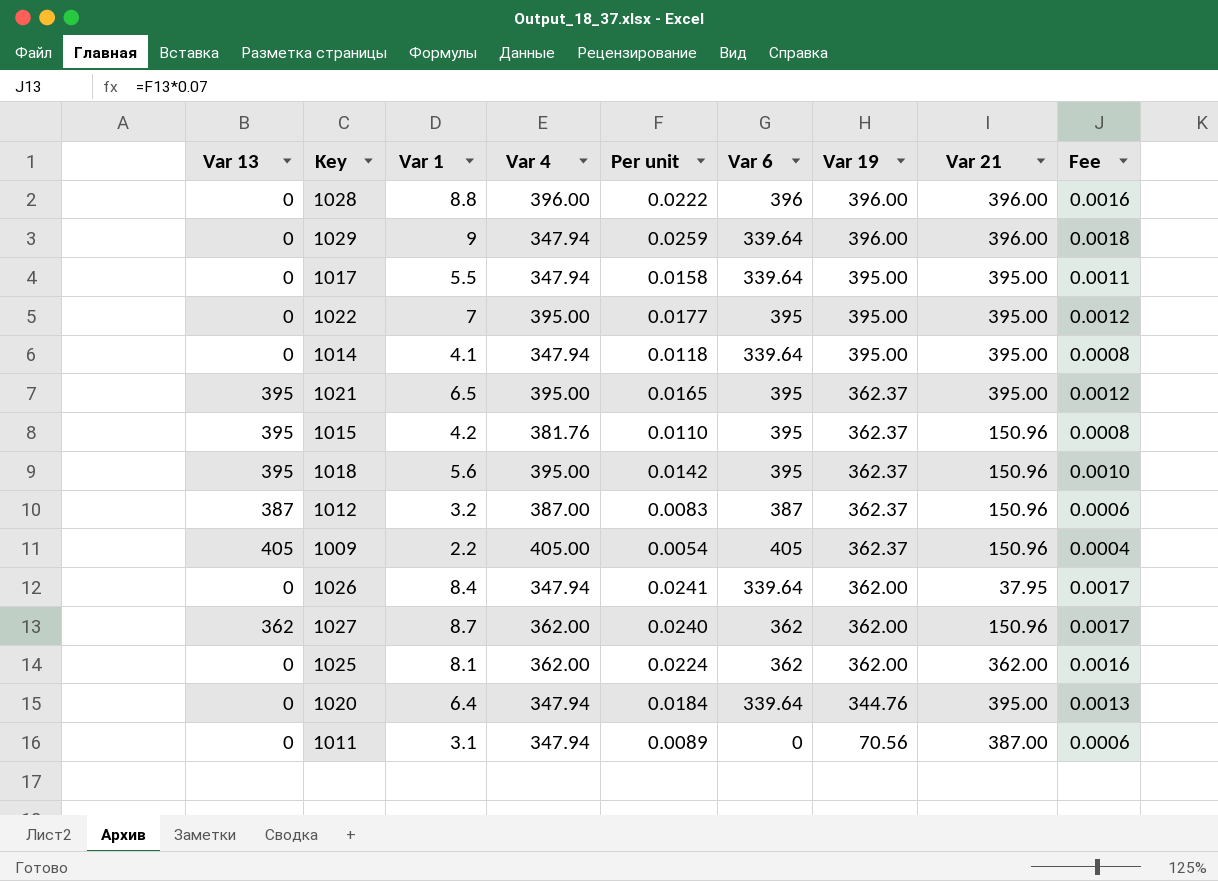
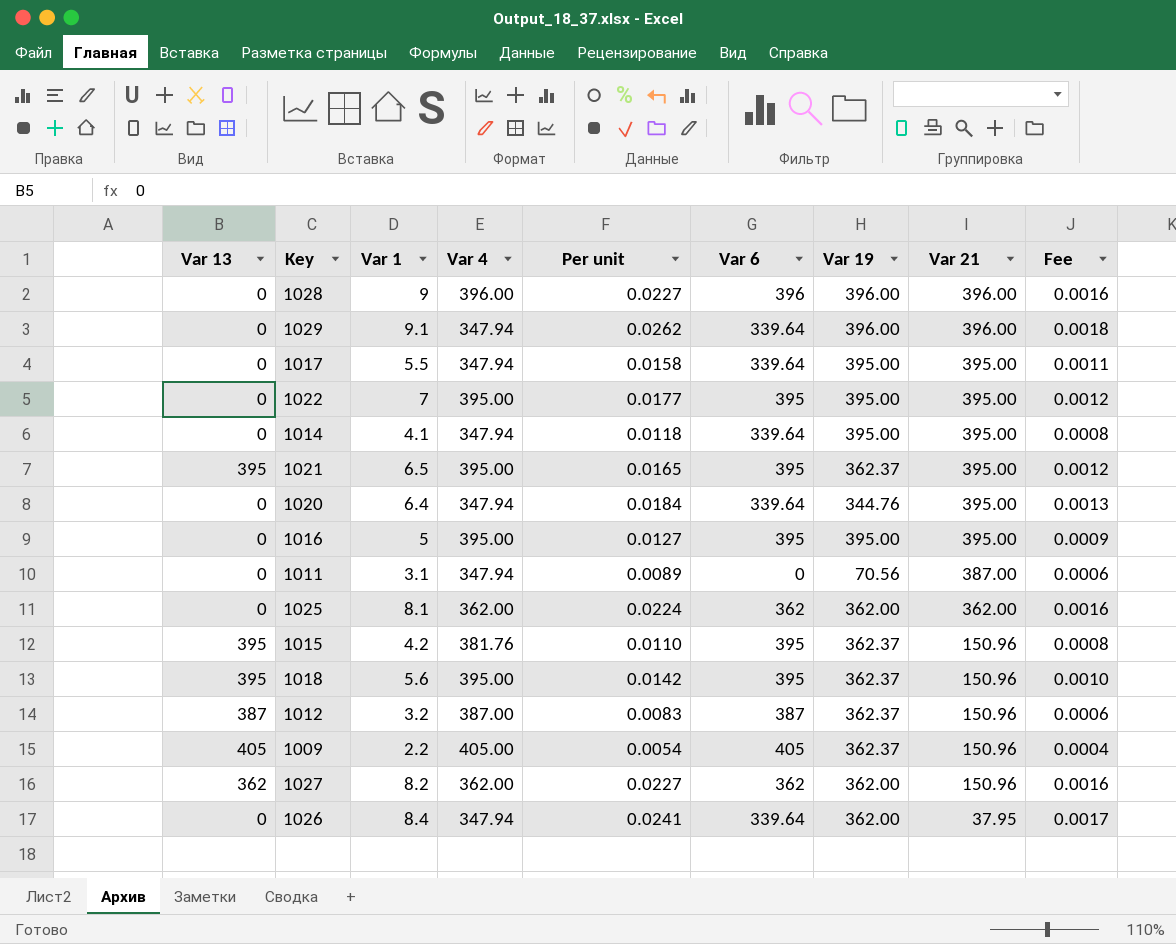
row order: Var 19 descending -> Var 21 descending
1028 | Var 1: 8.8 -> 9
1028 | Per unit: 0.0222 -> 0.0227
1029 | Var 1: 9 -> 9.1
1029 | Per unit: 0.0259 -> 0.0262
row 1016: none -> 0 | 5 | 395.00 | 0.0127 | 395 | 395.00 | 395.00 | 0.0009
1027 | Var 1: 8.7 -> 8.2
1027 | Per unit: 0.0240 -> 0.0227
1027 | Fee: 0.0017 -> 0.0016

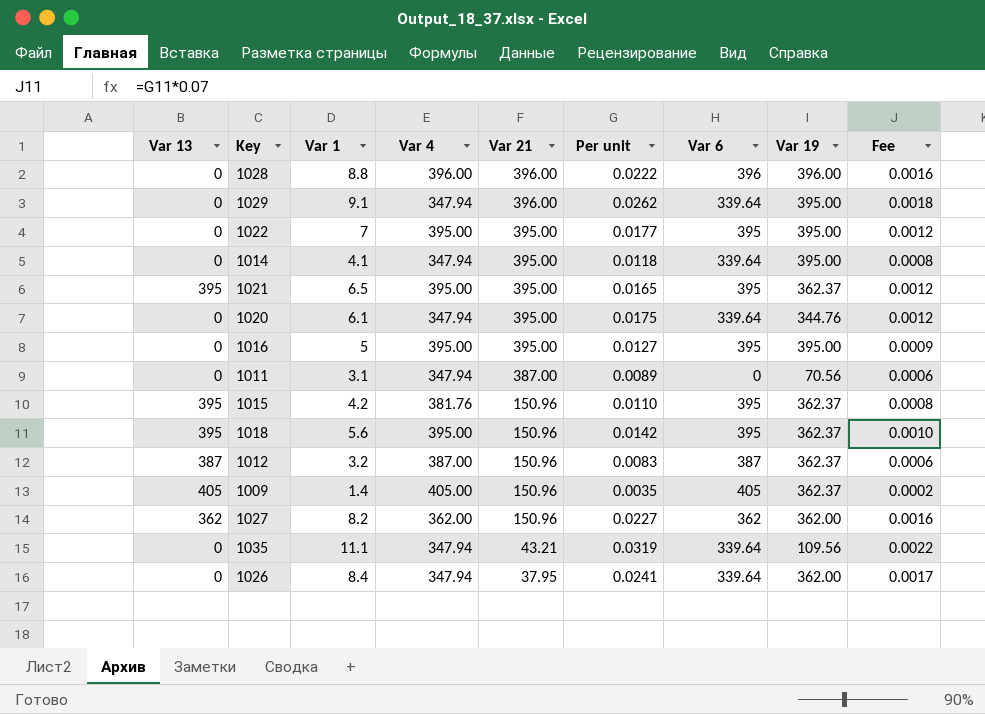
column Var 21 | position: 8 -> 5
row 1017: 0 | 5.5 | 347.94 | 0.0158 | 339.64 | 395.00 | 395.00 | 0.0011 -> none
row 1025: 0 | 8.1 | 362.00 | 0.0224 | 362 | 362.00 | 362.00 | 0.0016 -> none
1028 | Var 1: 9 -> 8.8
1028 | Per unit: 0.0227 -> 0.0222
1029 | Var 19: 396.00 -> 395.00
1020 | Var 1: 6.4 -> 6.1
1020 | Per unit: 0.0184 -> 0.0175
1020 | Fee: 0.0013 -> 0.0012
1009 | Var 1: 2.2 -> 1.4
1009 | Per unit: 0.0054 -> 0.0035
1009 | Fee: 0.0004 -> 0.0002
row 1035: none -> 0 | 11.1 | 347.94 | 43.21 | 0.0319 | 339.64 | 109.56 | 0.0022

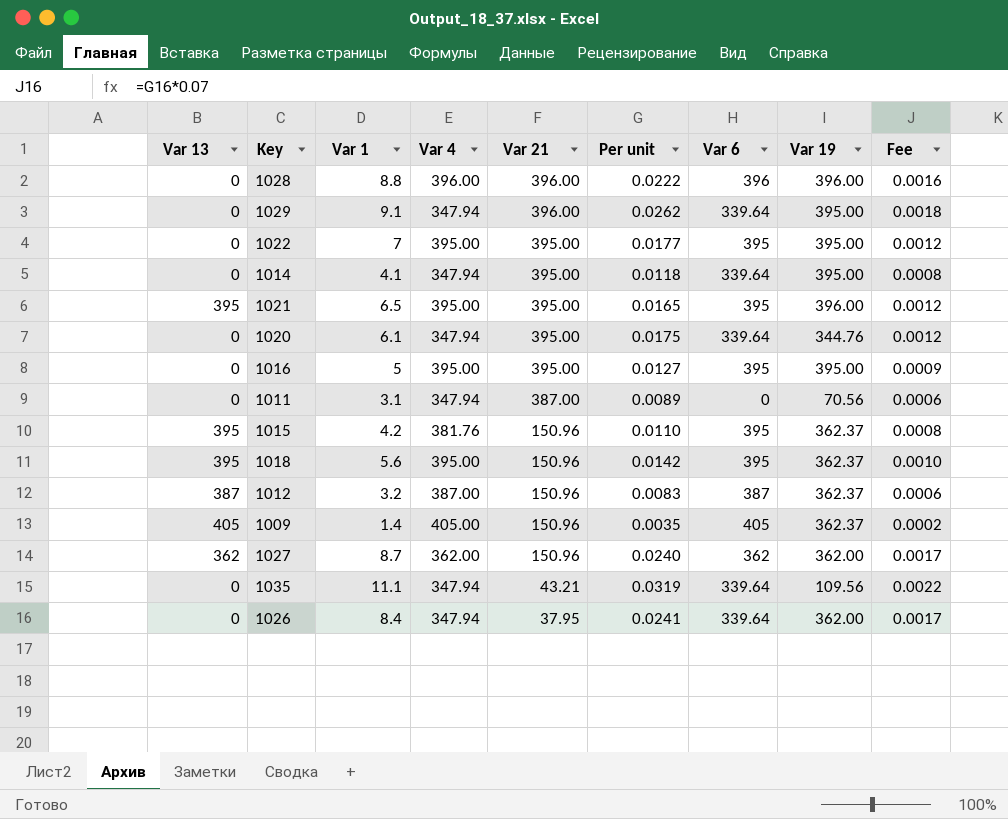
1021 | Var 19: 362.37 -> 396.00
1027 | Var 1: 8.2 -> 8.7
1027 | Per unit: 0.0227 -> 0.0240
1027 | Fee: 0.0016 -> 0.0017

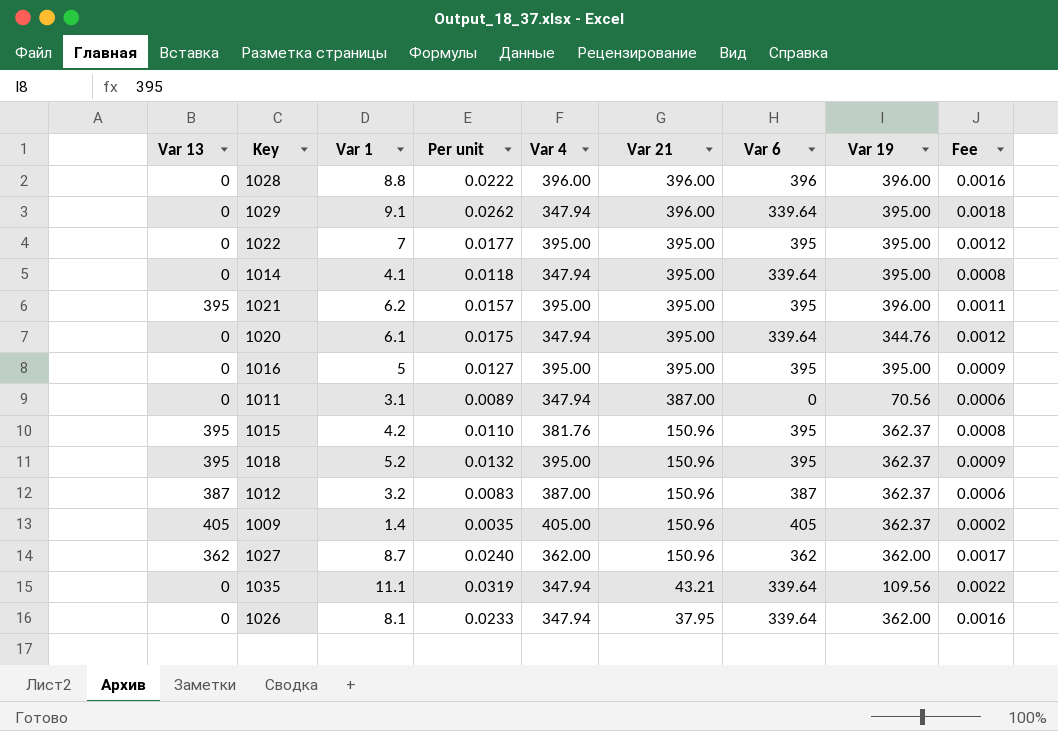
column Per unit | position: 6 -> 4
1021 | Var 1: 6.5 -> 6.2
1021 | Per unit: 0.0165 -> 0.0157
1021 | Fee: 0.0012 -> 0.0011
1018 | Var 1: 5.6 -> 5.2
1018 | Per unit: 0.0142 -> 0.0132
1018 | Fee: 0.0010 -> 0.0009
1026 | Var 1: 8.4 -> 8.1
1026 | Per unit: 0.0241 -> 0.0233
1026 | Fee: 0.0017 -> 0.0016

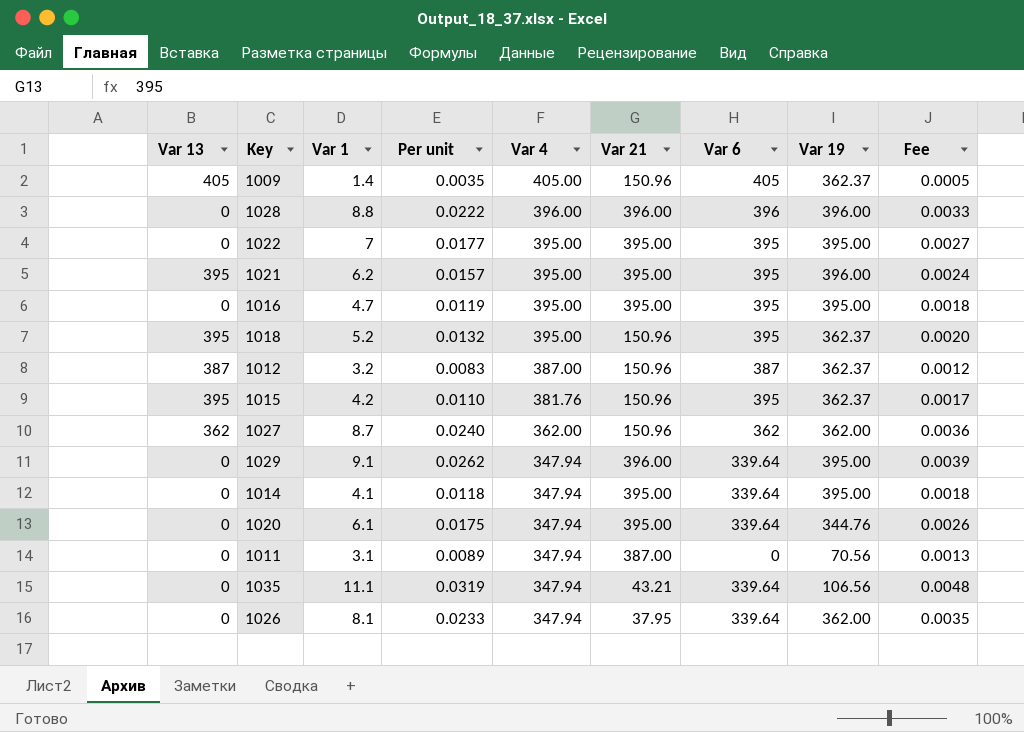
row order: Var 21 descending -> Var 4 descending
column Fee | formula: [Per unit] * 0.07 -> [Per unit] * 0.15
1016 | Var 1: 5 -> 4.7
1016 | Per unit: 0.0127 -> 0.0119
1035 | Var 19: 109.56 -> 106.56

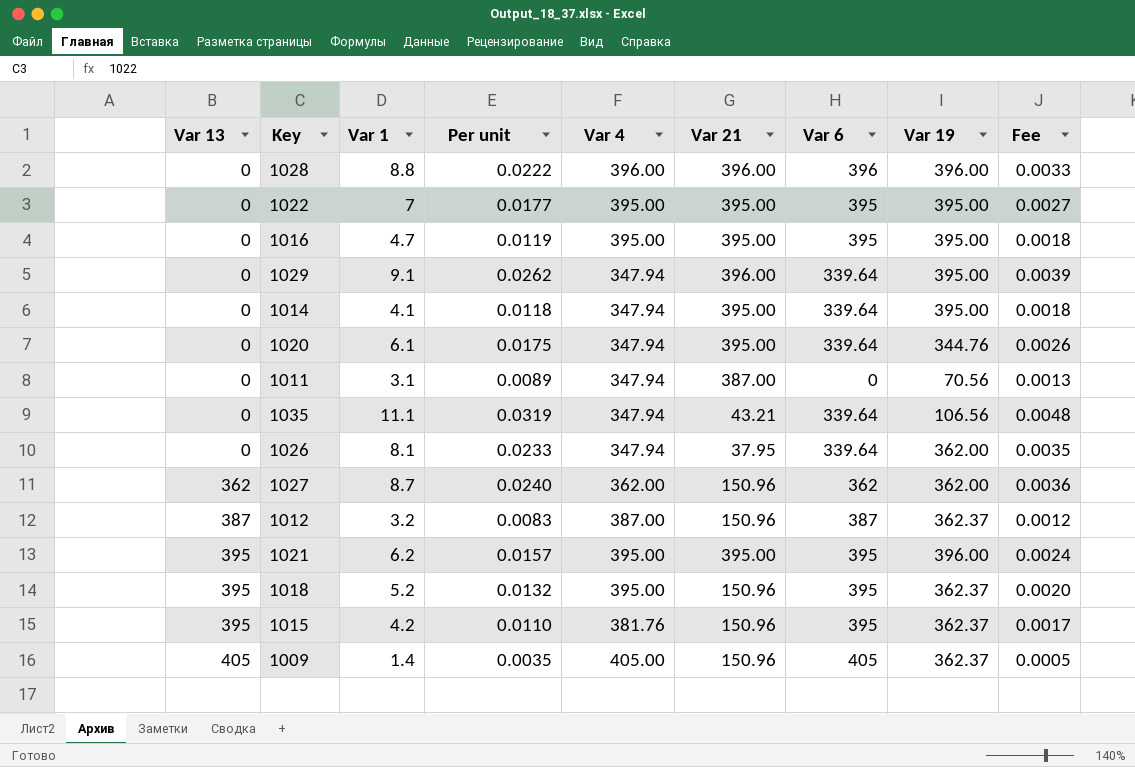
row order: Var 4 descending -> Var 13 ascending

